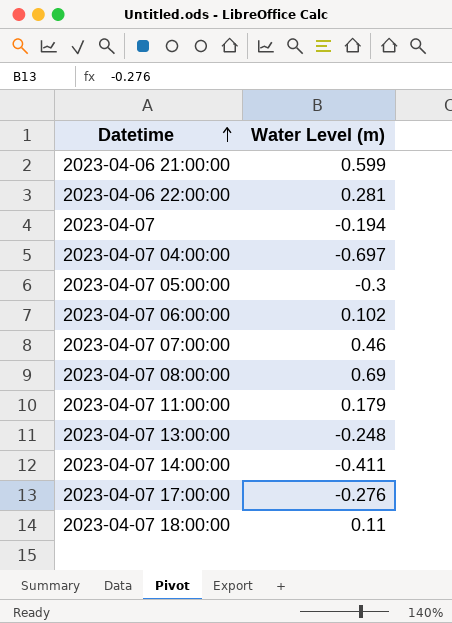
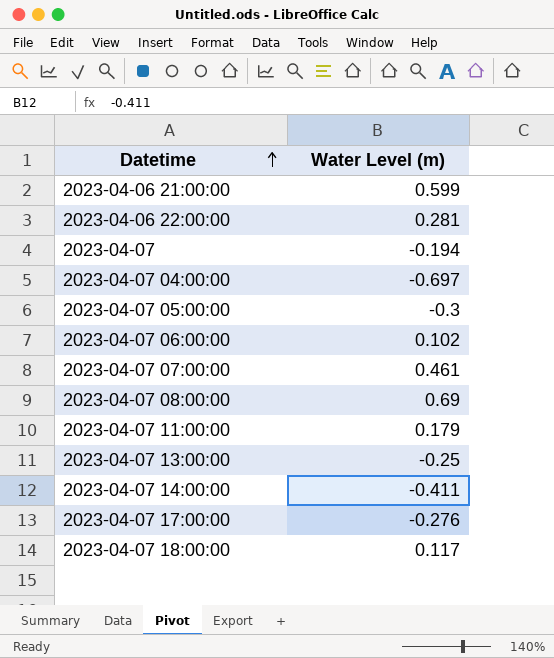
2023-04-07 07:00:00 | Water Level (m): 0.46 -> 0.461
2023-04-07 13:00:00 | Water Level (m): -0.248 -> -0.25
2023-04-07 18:00:00 | Water Level (m): 0.11 -> 0.117

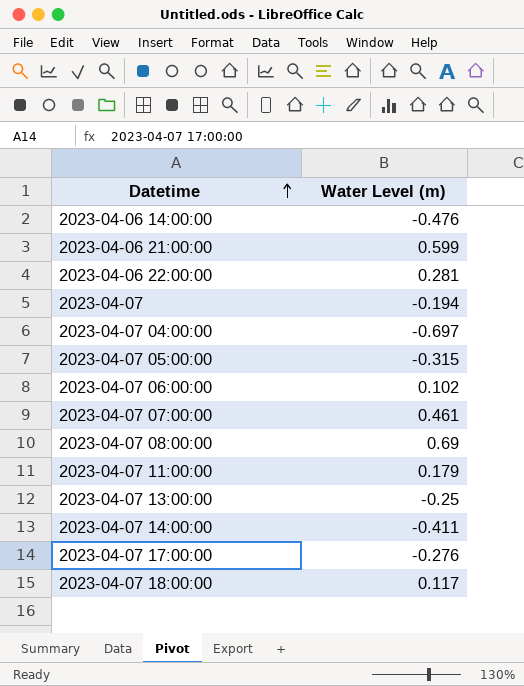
row 2023-04-06 14:00:00: none -> -0.476
2023-04-07 05:00:00 | Water Level (m): -0.3 -> -0.315

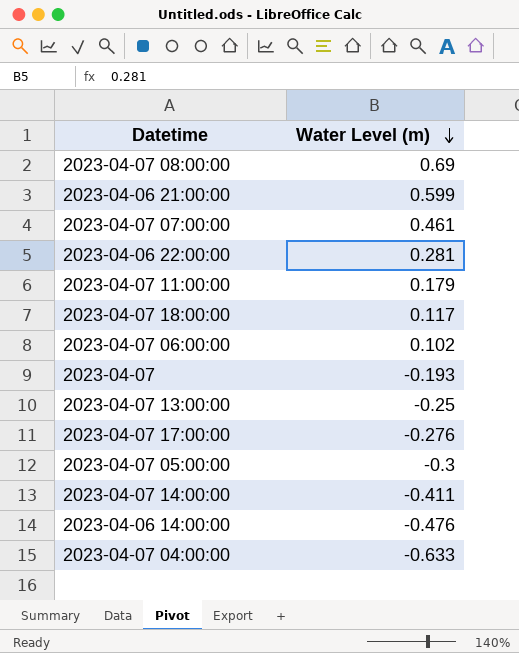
row order: Datetime ascending -> Water Level (m) descending
2023-04-07 | Water Level (m): -0.194 -> -0.193
2023-04-07 05:00:00 | Water Level (m): -0.315 -> -0.3
2023-04-07 04:00:00 | Water Level (m): -0.697 -> -0.633

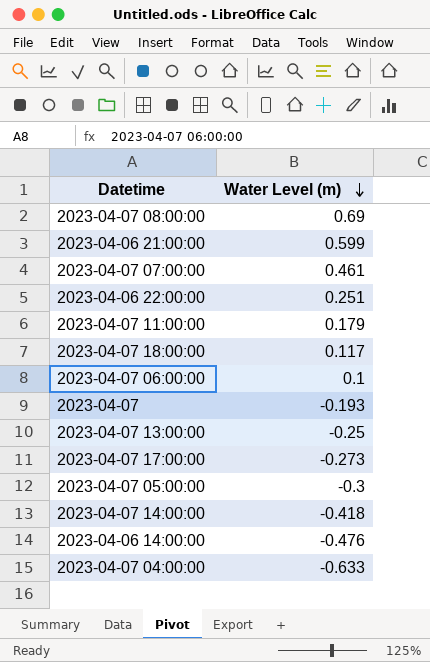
2023-04-06 22:00:00 | Water Level (m): 0.281 -> 0.251
2023-04-07 06:00:00 | Water Level (m): 0.102 -> 0.1
2023-04-07 17:00:00 | Water Level (m): -0.276 -> -0.273
2023-04-07 14:00:00 | Water Level (m): -0.411 -> -0.418

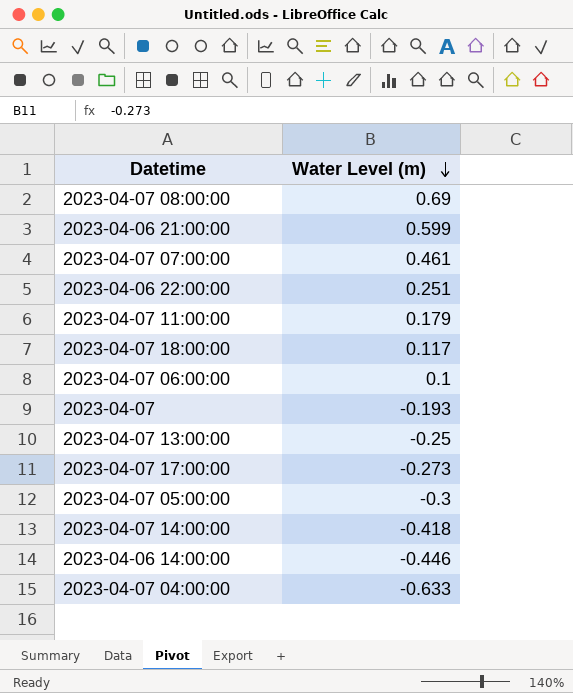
2023-04-06 14:00:00 | Water Level (m): -0.476 -> -0.446

